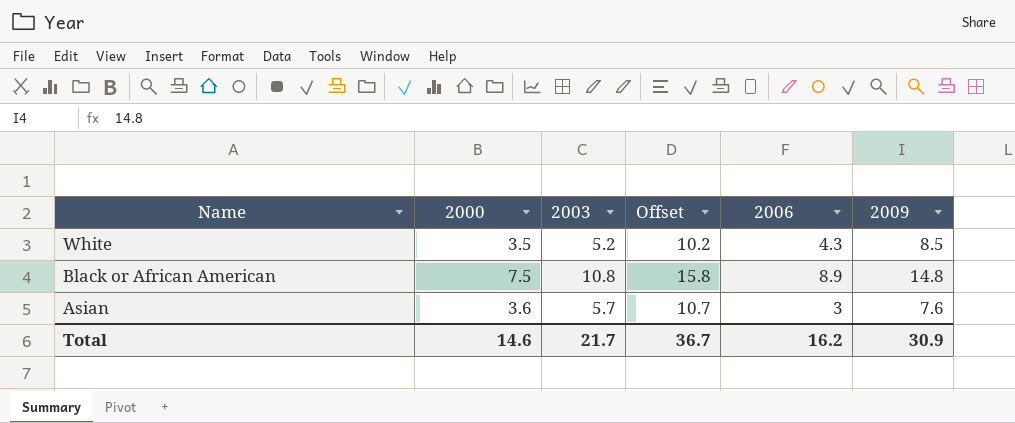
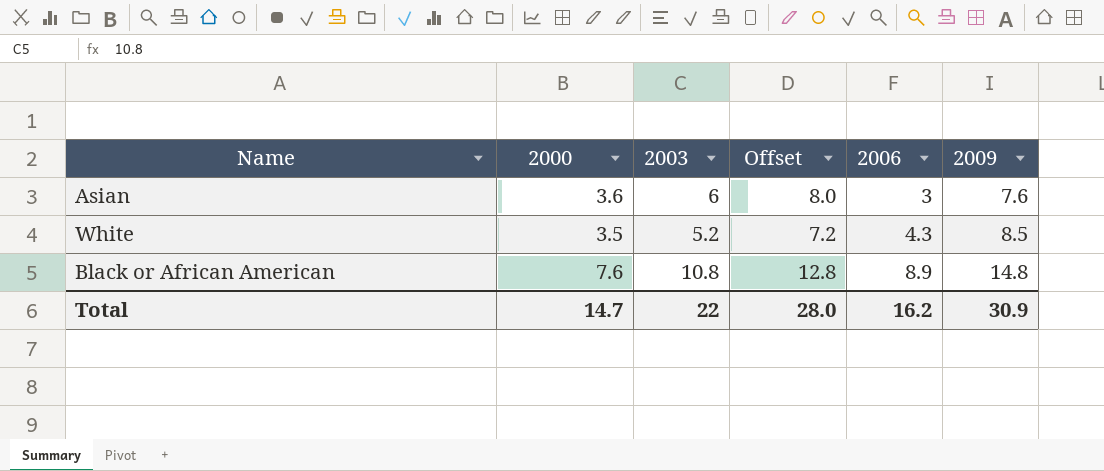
row order: Name descending -> 2006 ascending
column Offset | formula: [2003] + 5 -> [2003] + 2
Asian | 2003: 5.7 -> 6
Black or African American | 2000: 7.5 -> 7.6
Total | 2000: 14.6 -> 14.7
Total | 2003: 21.7 -> 22
Total | Offset: 36.7 -> 28.0

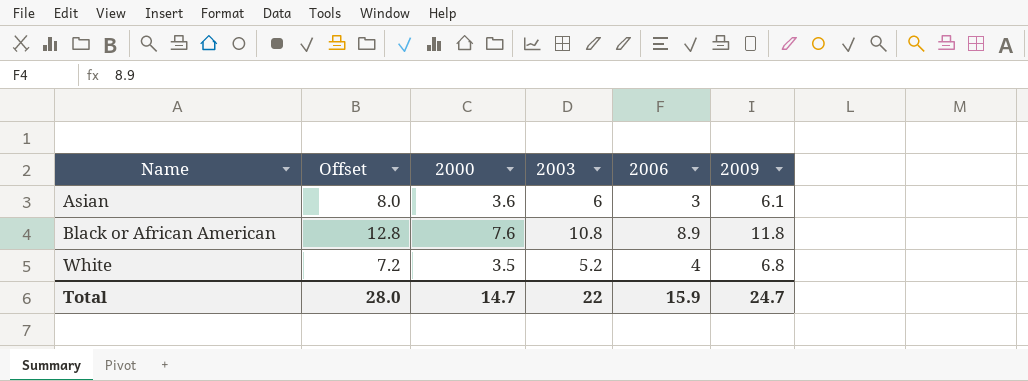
row order: 2006 ascending -> Name ascending
column Offset | position: 4 -> 2
Asian | 2009: 7.6 -> 6.1
Black or African American | 2009: 14.8 -> 11.8
White | 2006: 4.3 -> 4
White | 2009: 8.5 -> 6.8
Total | 2006: 16.2 -> 15.9
Total | 2009: 30.9 -> 24.7

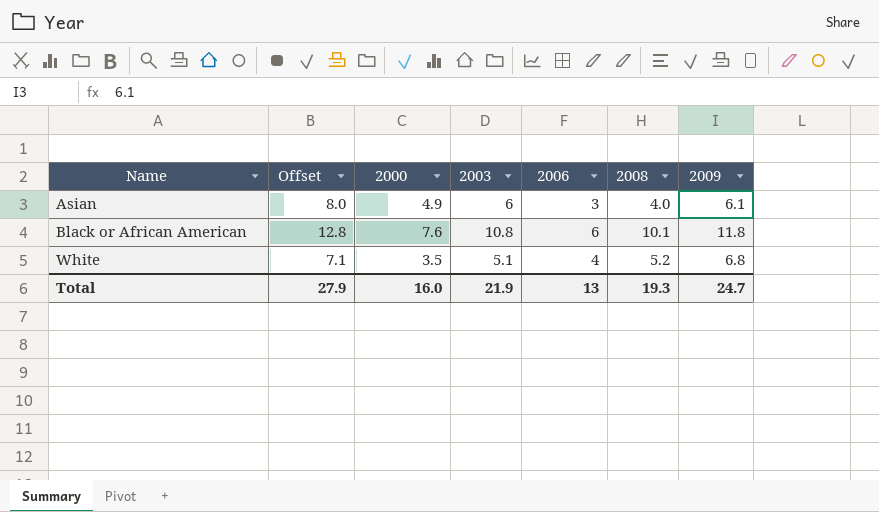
column 2008 | position: none -> 6
Asian | 2000: 3.6 -> 4.9
Black or African American | 2006: 8.9 -> 6
White | Offset: 7.2 -> 7.1
White | 2003: 5.2 -> 5.1
Total | Offset: 28.0 -> 27.9
Total | 2000: 14.7 -> 16.0
Total | 2003: 22 -> 21.9
Total | 2006: 15.9 -> 13

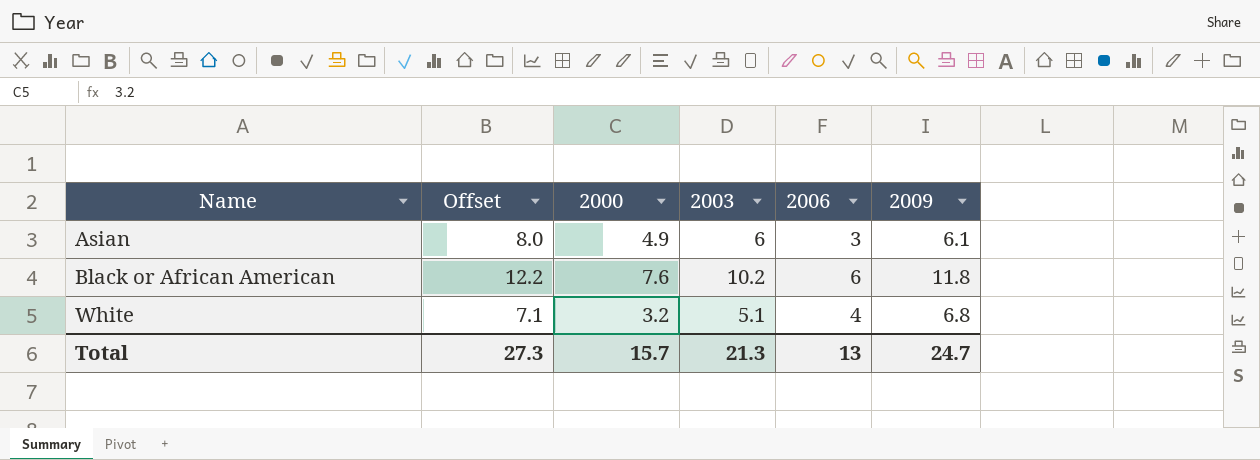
column 2008 | position: 6 -> none
Black or African American | Offset: 12.8 -> 12.2
Black or African American | 2003: 10.8 -> 10.2
White | 2000: 3.5 -> 3.2
Total | Offset: 27.9 -> 27.3
Total | 2000: 16.0 -> 15.7
Total | 2003: 21.9 -> 21.3

